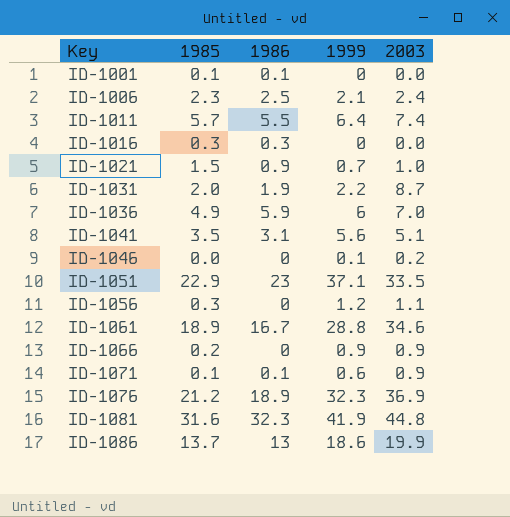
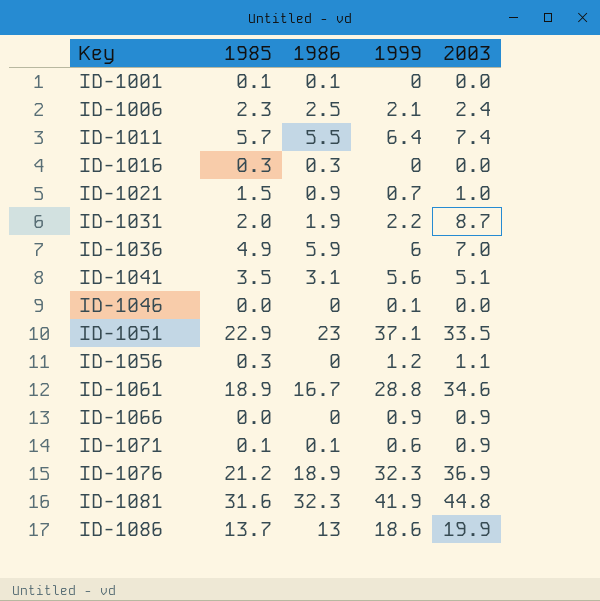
ID-1046 | 2003: 0.2 -> 0.0
ID-1066 | 1985: 0.2 -> 0.0

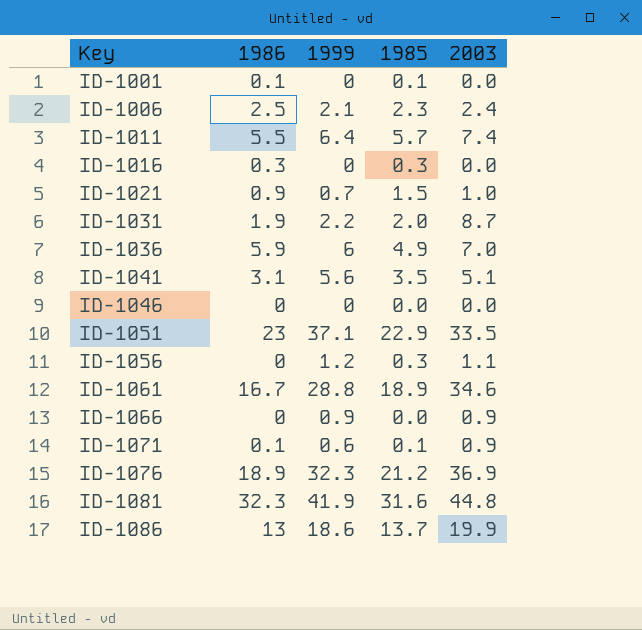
column 1985 | position: 2 -> 4
ID-1046 | 1999: 0.1 -> 0

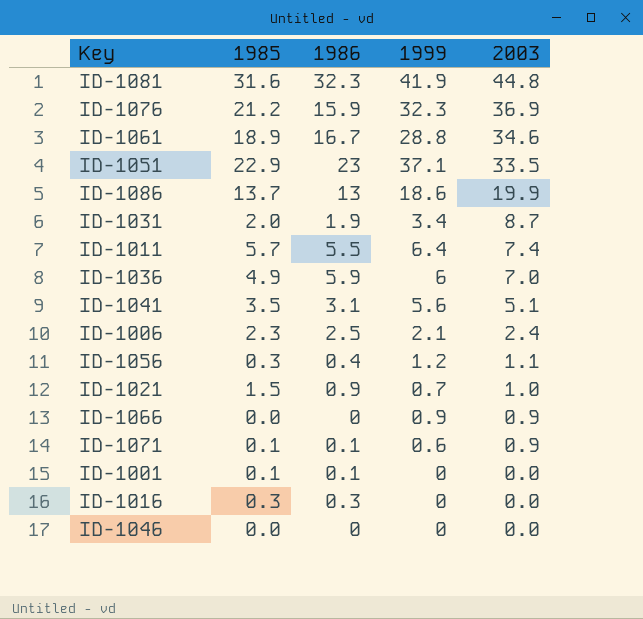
row order: Key ascending -> 2003 descending
column 1985 | position: 4 -> 2
ID-1076 | 1986: 18.9 -> 15.9
ID-1031 | 1999: 2.2 -> 3.4
ID-1056 | 1986: 0 -> 0.4

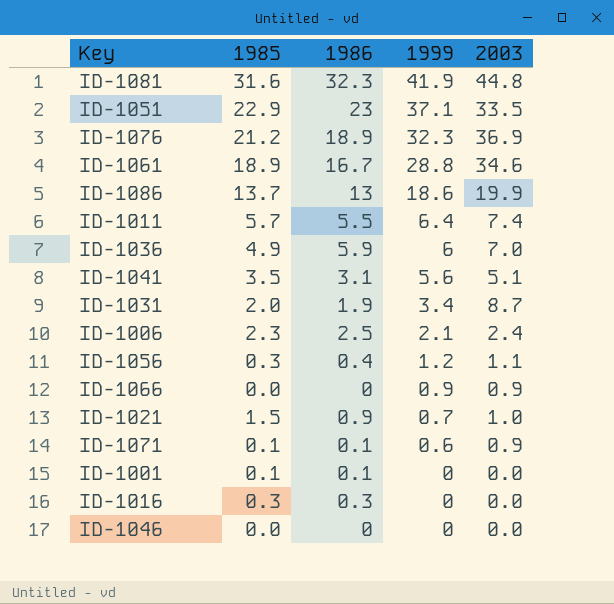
row order: 2003 descending -> 1999 descending
ID-1076 | 1986: 15.9 -> 18.9

